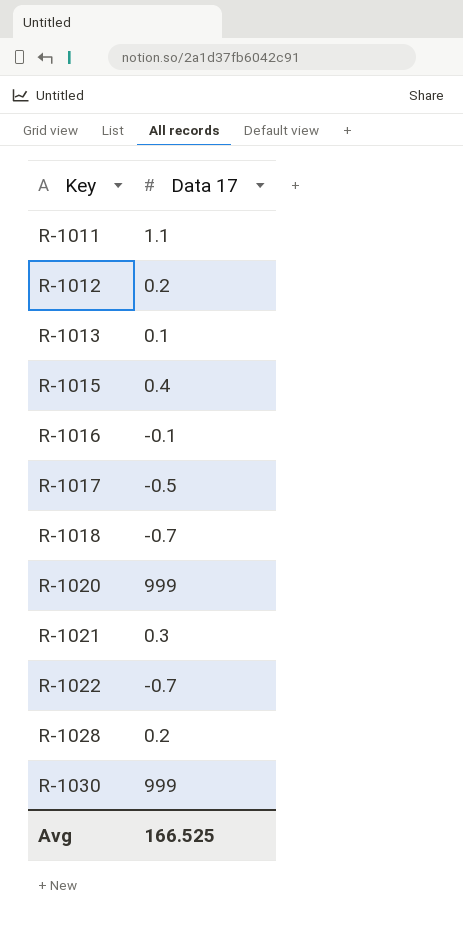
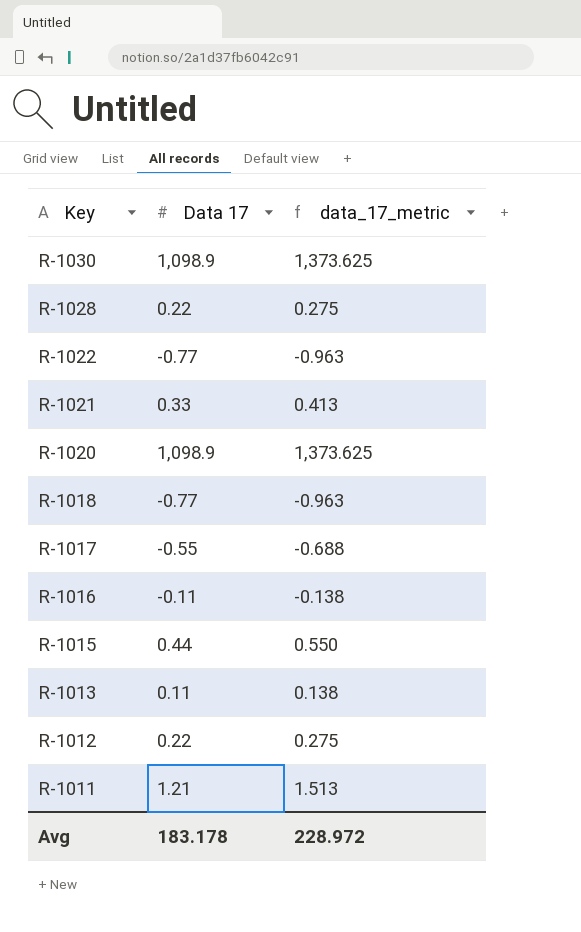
row order: Key ascending -> Key descending
column data_17_metric | formula: none -> [Data 17] * 1.25
R-1030 | Data 17: 999 -> 1,098.9
R-1028 | Data 17: 0.2 -> 0.22
R-1022 | Data 17: -0.7 -> -0.77
R-1021 | Data 17: 0.3 -> 0.33
R-1020 | Data 17: 999 -> 1,098.9
R-1018 | Data 17: -0.7 -> -0.77
R-1017 | Data 17: -0.5 -> -0.55
R-1016 | Data 17: -0.1 -> -0.11
R-1015 | Data 17: 0.4 -> 0.44
R-1013 | Data 17: 0.1 -> 0.11
R-1012 | Data 17: 0.2 -> 0.22
R-1011 | Data 17: 1.1 -> 1.21
Avg | Data 17: 166.525 -> 183.178

